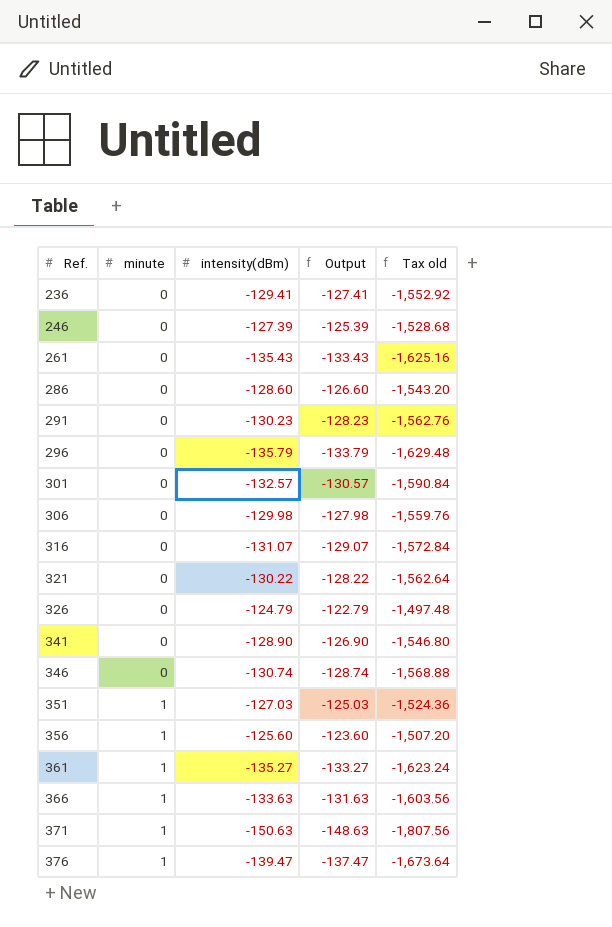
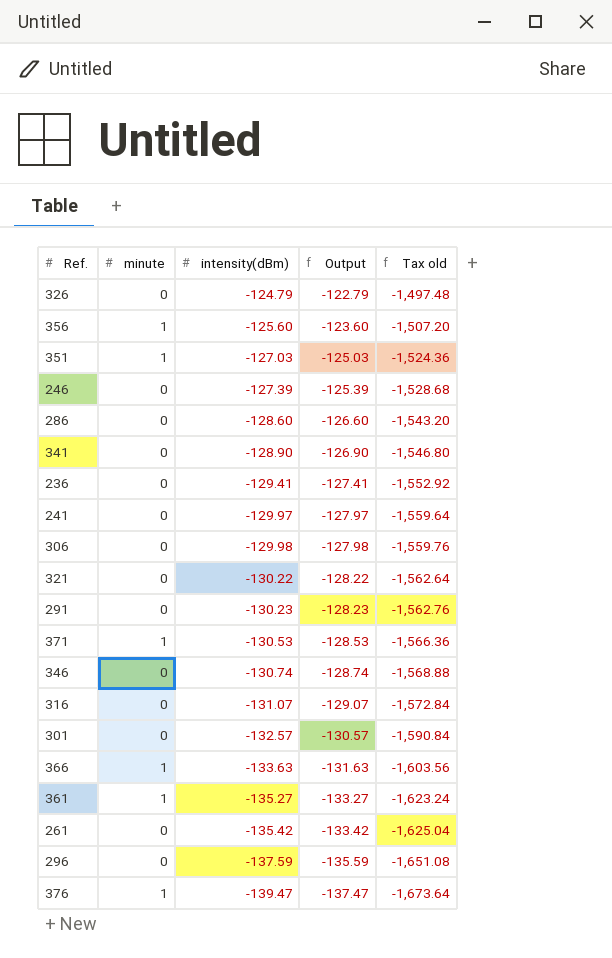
row order: Ref. ascending -> intensity(dBm) descending
row 241: none -> 0 | -129.97 | -127.97 | -1,559.64
371 | intensity(dBm): -150.63 -> -130.53
371 | Output: -148.63 -> -128.53
371 | Tax old: -1,807.56 -> -1,566.36
261 | intensity(dBm): -135.43 -> -135.42
261 | Output: -133.43 -> -133.42
261 | Tax old: -1,625.16 -> -1,625.04
296 | intensity(dBm): -135.79 -> -137.59
296 | Output: -133.79 -> -135.59
296 | Tax old: -1,629.48 -> -1,651.08

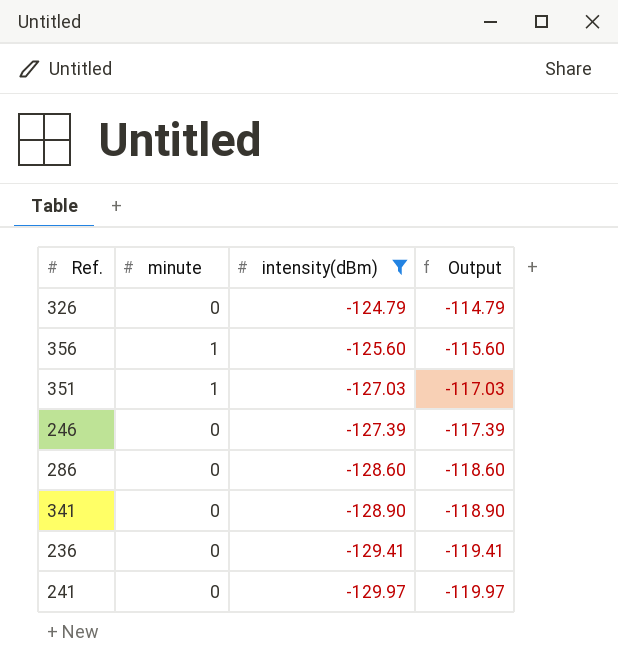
filter: none -> intensity(dBm) >= -129.97
column Tax old | formula: [intensity(dBm)] * 12 -> none
column Output | formula: [intensity(dBm)] + 2 -> [intensity(dBm)] + 10

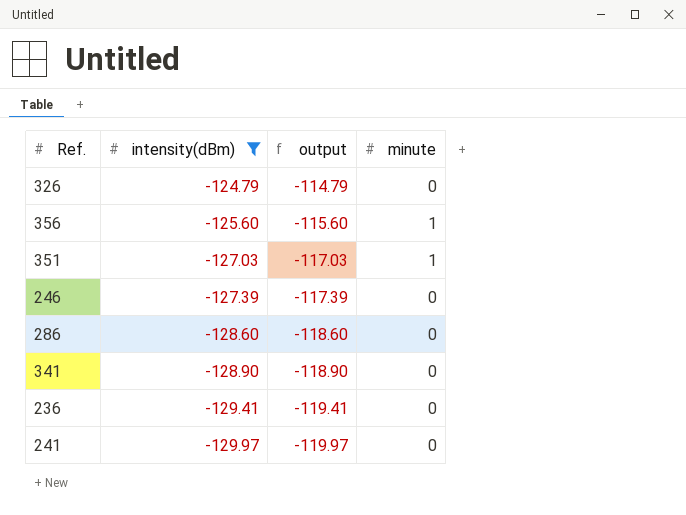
column name: Output -> output
column minute | position: 2 -> 4

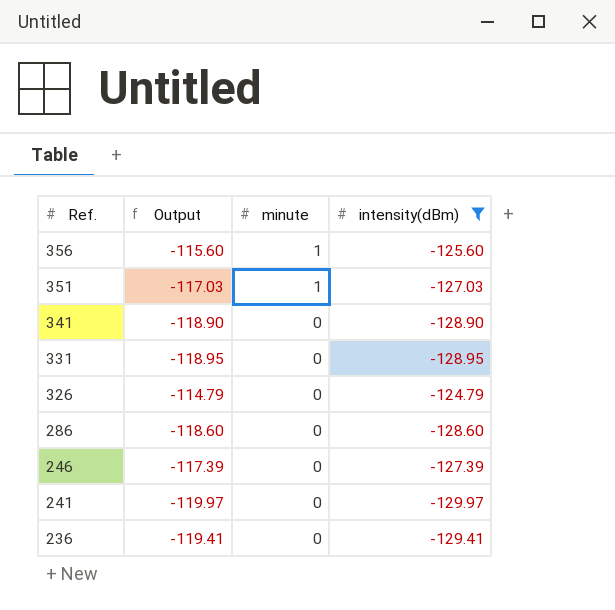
row order: intensity(dBm) descending -> Ref. descending
column name: output -> Output
column intensity(dBm) | position: 2 -> 4
row 331: none -> -118.95 | 0 | -128.95

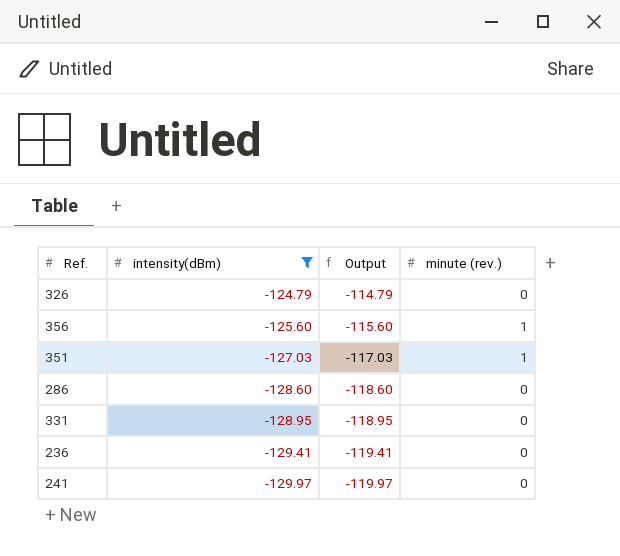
row order: Ref. descending -> intensity(dBm) descending
column intensity(dBm) | position: 4 -> 2
column name: minute -> minute (rev.)
row 341: -118.90 | 0 | -128.90 -> none
row 246: -117.39 | 0 | -127.39 -> none

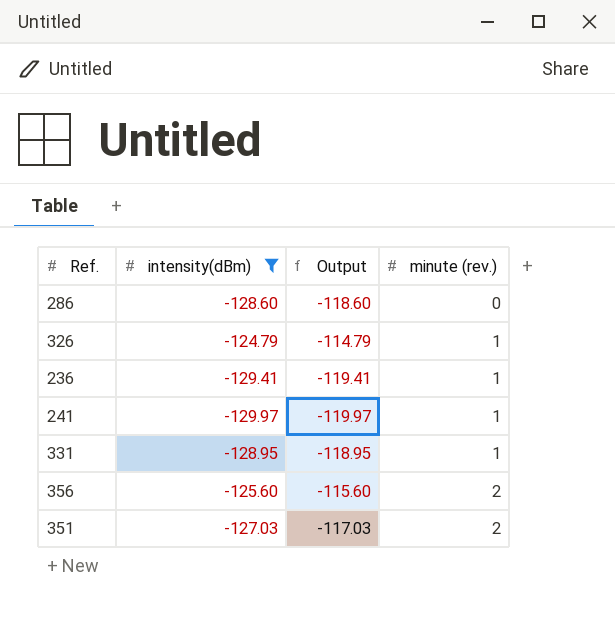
row order: intensity(dBm) descending -> minute (rev.) ascending
326 | minute (rev.): 0 -> 1
236 | minute (rev.): 0 -> 1
241 | minute (rev.): 0 -> 1
331 | minute (rev.): 0 -> 1
356 | minute (rev.): 1 -> 2
351 | minute (rev.): 1 -> 2

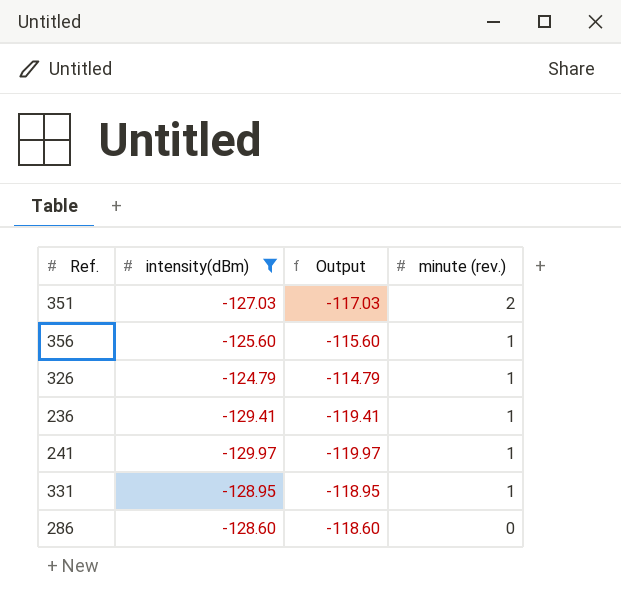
row order: minute (rev.) ascending -> minute (rev.) descending
356 | minute (rev.): 2 -> 1

